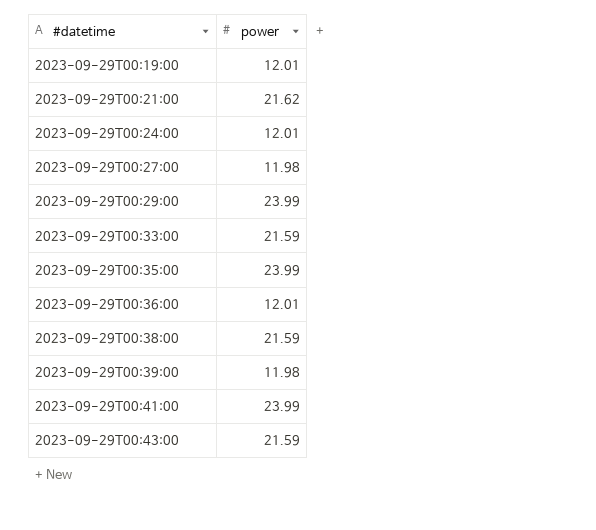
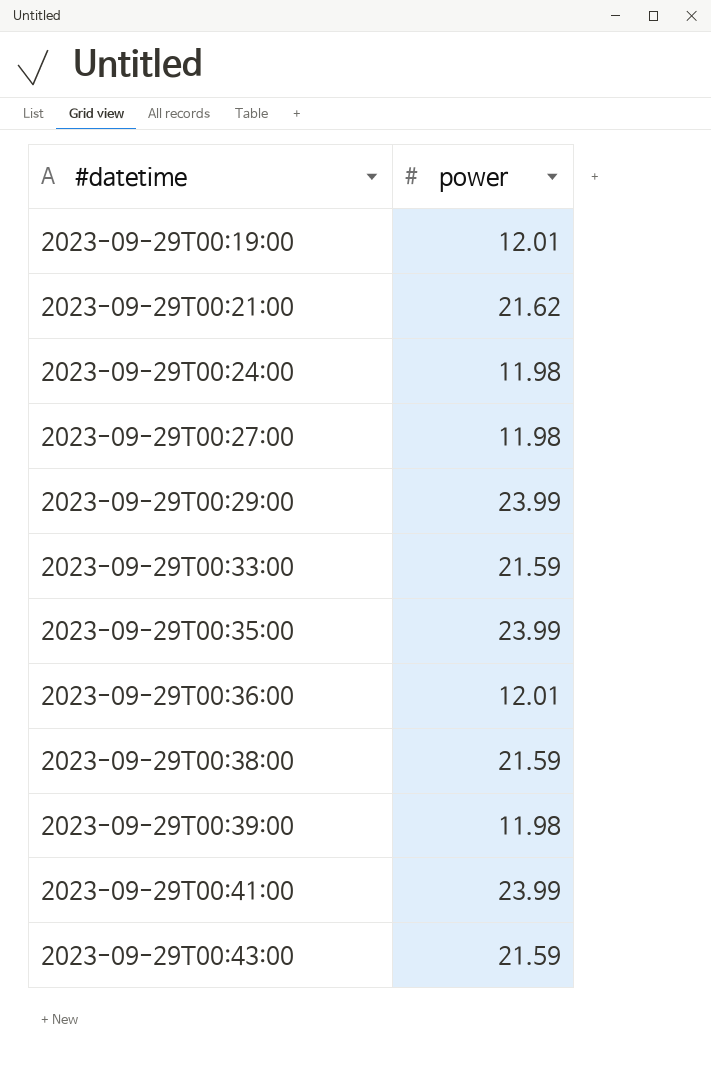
2023-09-29T00:24:00 | power: 12.01 -> 11.98

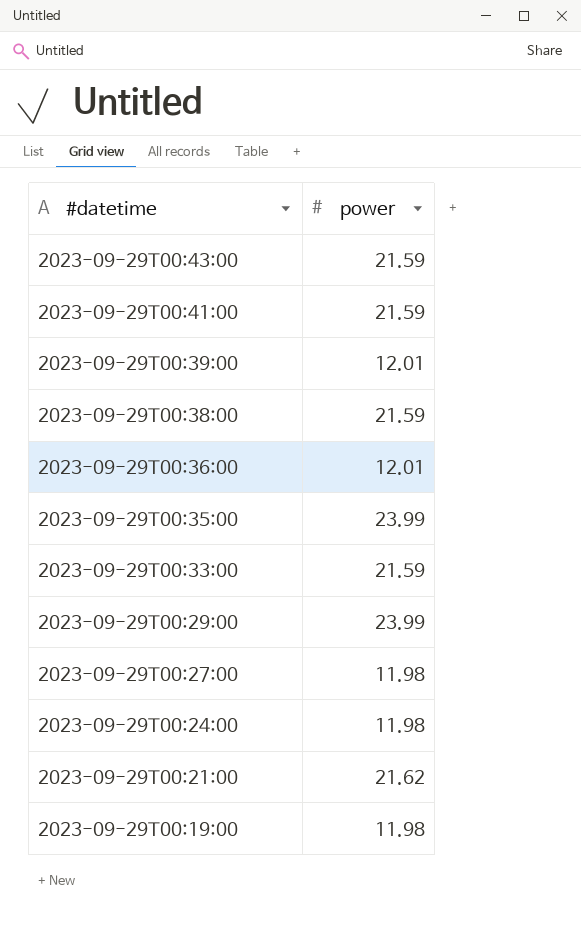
row order: #datetime ascending -> #datetime descending
2023-09-29T00:41:00 | power: 23.99 -> 21.59
2023-09-29T00:39:00 | power: 11.98 -> 12.01
2023-09-29T00:19:00 | power: 12.01 -> 11.98

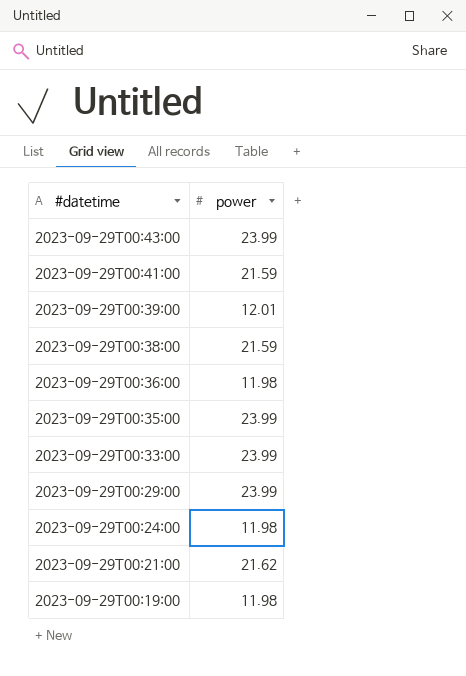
row 2023-09-29T00:27:00: 11.98 -> none
2023-09-29T00:43:00 | power: 21.59 -> 23.99
2023-09-29T00:36:00 | power: 12.01 -> 11.98
2023-09-29T00:33:00 | power: 21.59 -> 23.99

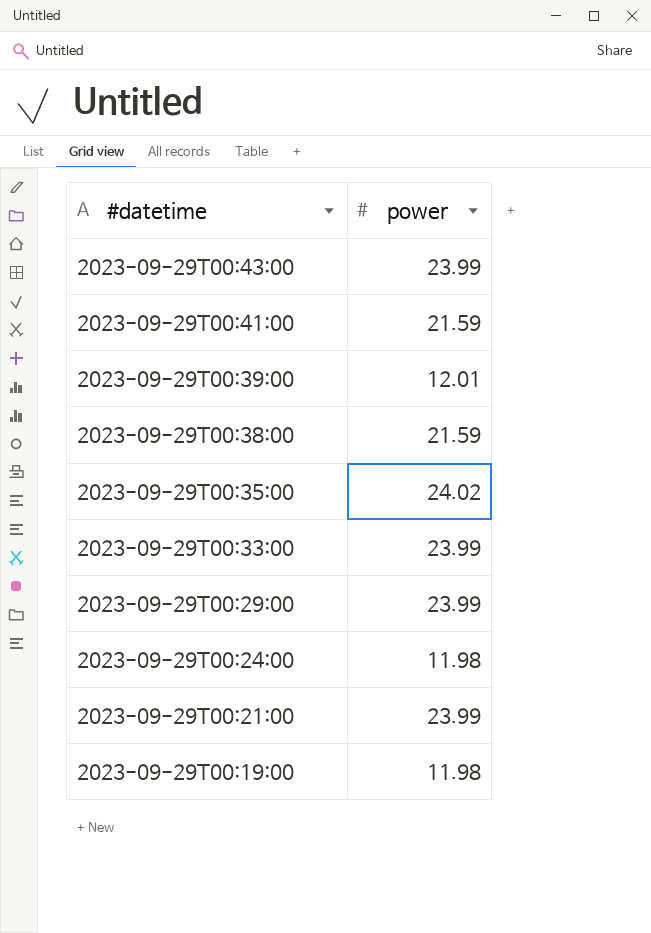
row 2023-09-29T00:36:00: 11.98 -> none
2023-09-29T00:35:00 | power: 23.99 -> 24.02
2023-09-29T00:21:00 | power: 21.62 -> 23.99

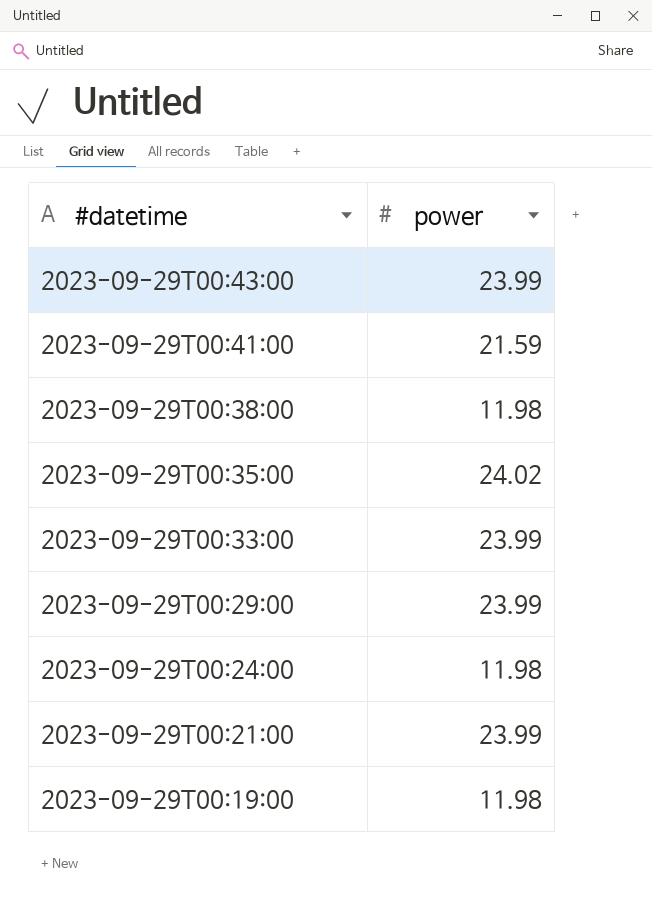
row 2023-09-29T00:39:00: 12.01 -> none
2023-09-29T00:38:00 | power: 21.59 -> 11.98

